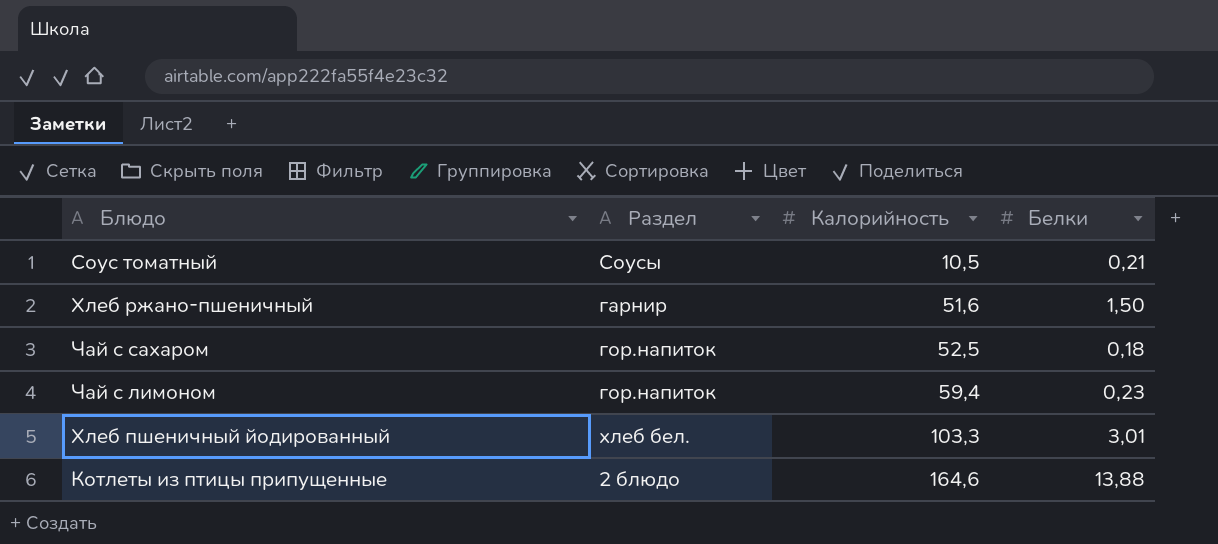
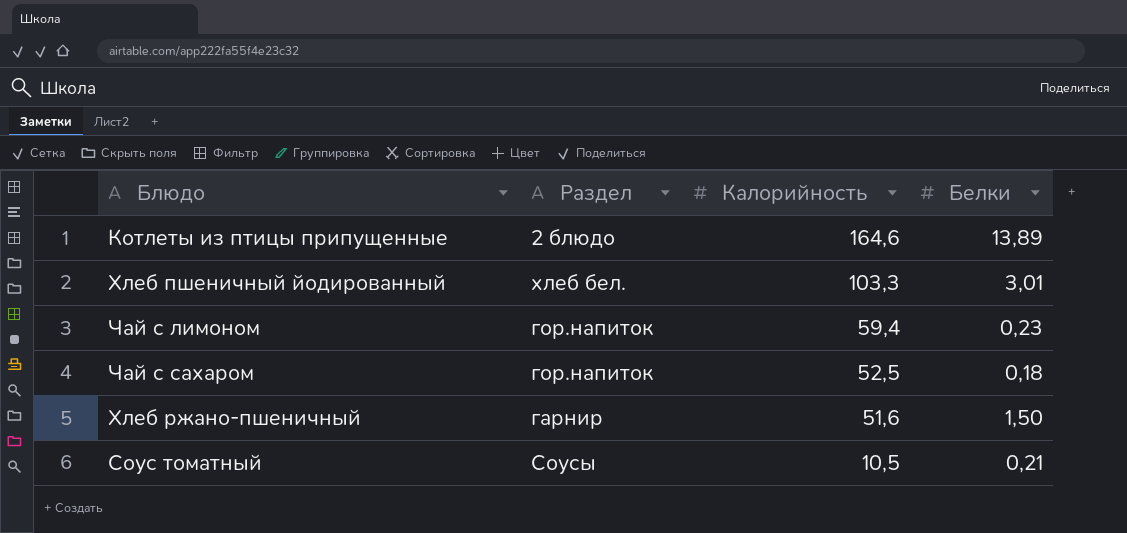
row order: Калорийность ascending -> Калорийность descending
Котлеты из птицы припущенные | Белки: 13,88 -> 13,89

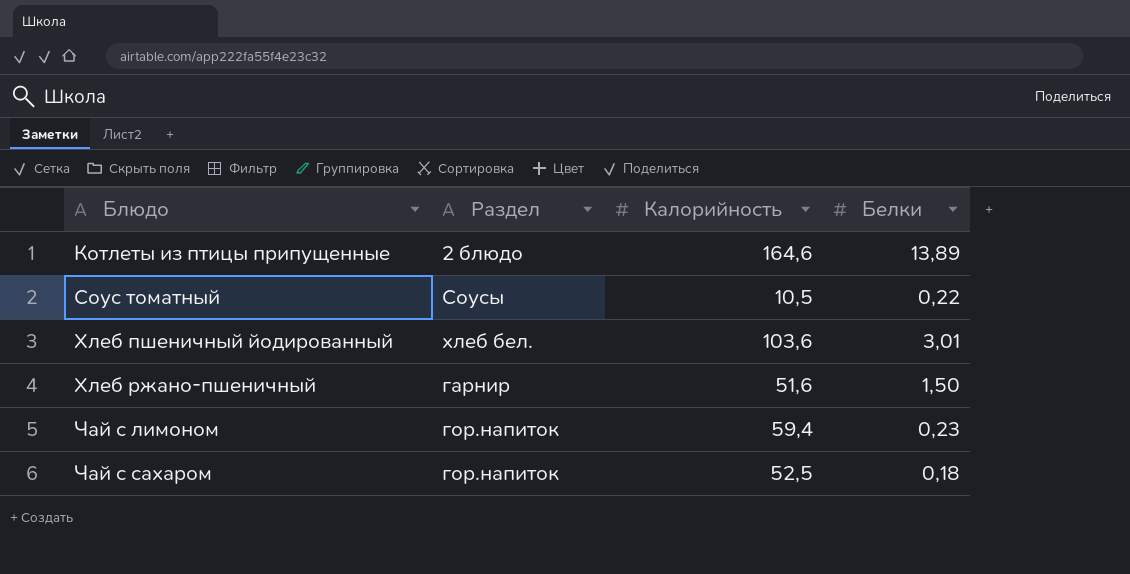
row order: Калорийность descending -> Блюдо ascending
Соус томатный | Белки: 0,21 -> 0,22
Хлеб пшеничный йодированный | Калорийность: 103,3 -> 103,6

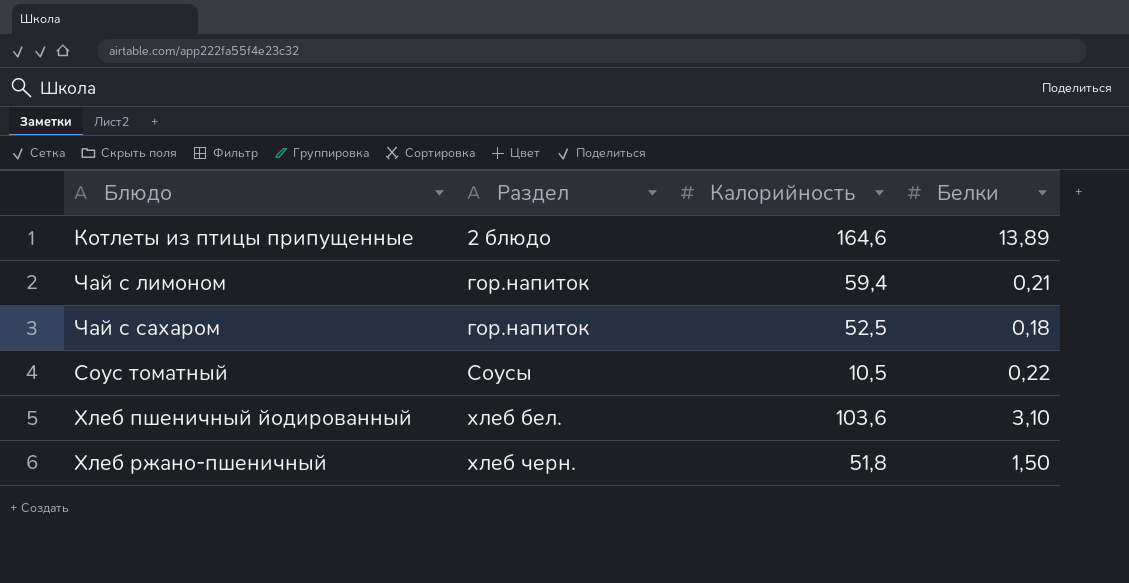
row order: Блюдо ascending -> Раздел ascending
Чай с лимоном | Белки: 0,23 -> 0,21
Хлеб пшеничный йодированный | Белки: 3,01 -> 3,10
Хлеб ржано-пшеничный | Раздел: гарнир -> хлеб черн.
Хлеб ржано-пшеничный | Калорийность: 51,6 -> 51,8

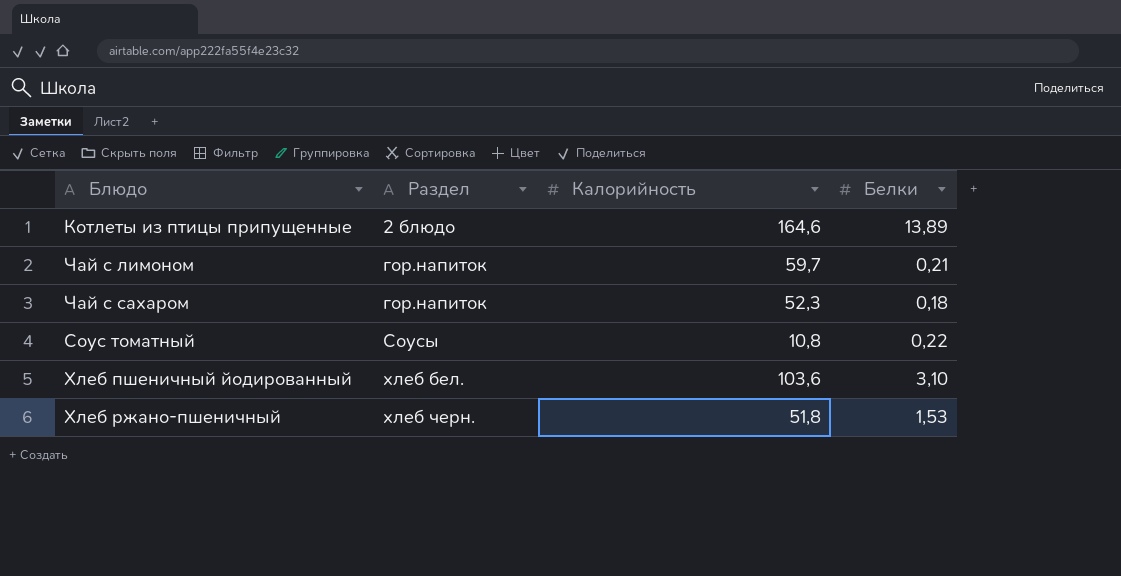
Чай с лимоном | Калорийность: 59,4 -> 59,7
Чай с сахаром | Калорийность: 52,5 -> 52,3
Соус томатный | Калорийность: 10,5 -> 10,8
Хлеб ржано-пшеничный | Белки: 1,50 -> 1,53

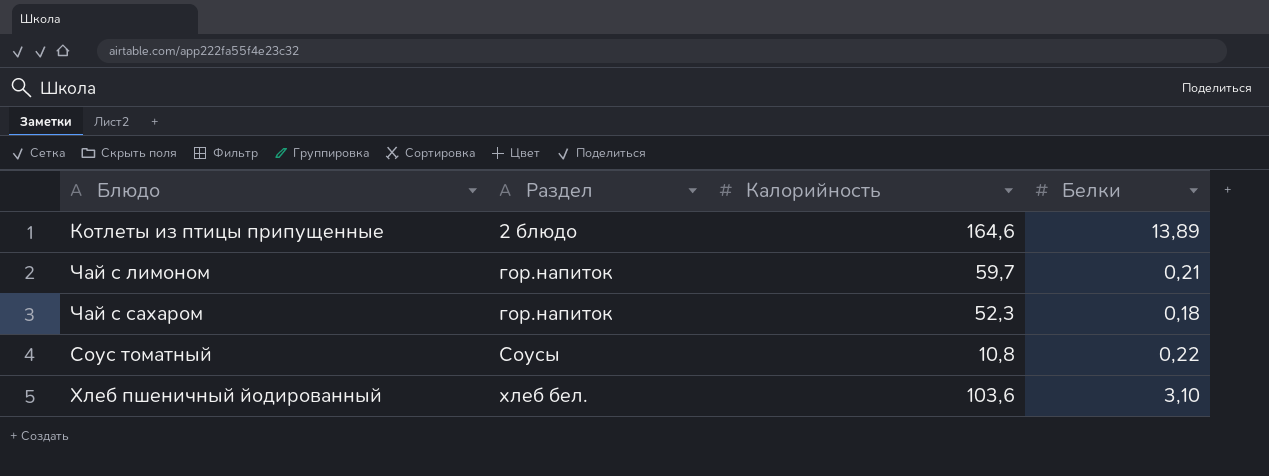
row Хлеб ржано-пшеничный: хлеб черн. | 51,8 | 1,53 -> none

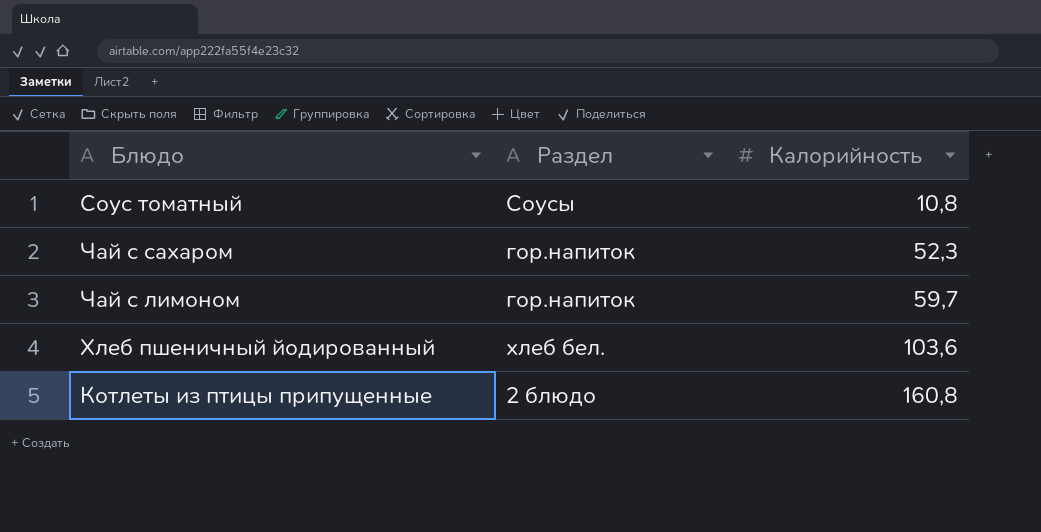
row order: Раздел ascending -> Калорийность ascending
column Белки | position: 4 -> none
Котлеты из птицы припущенные | Калорийность: 164,6 -> 160,8

